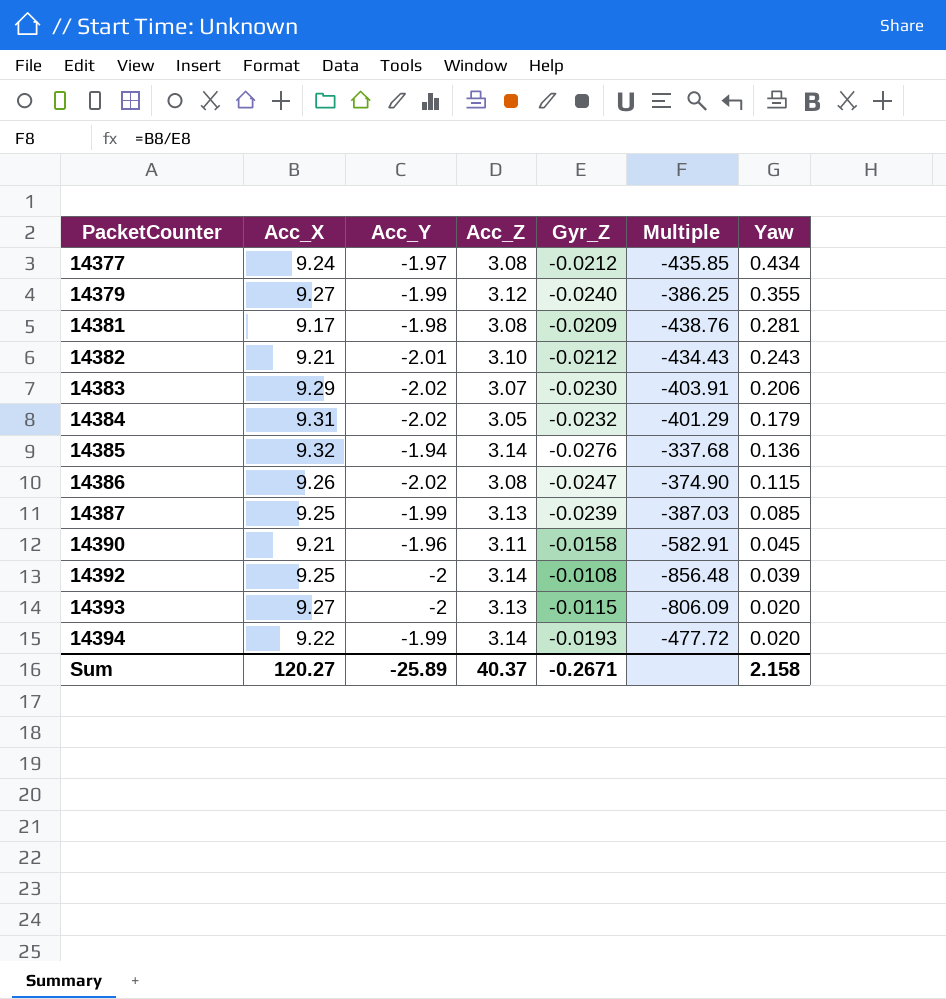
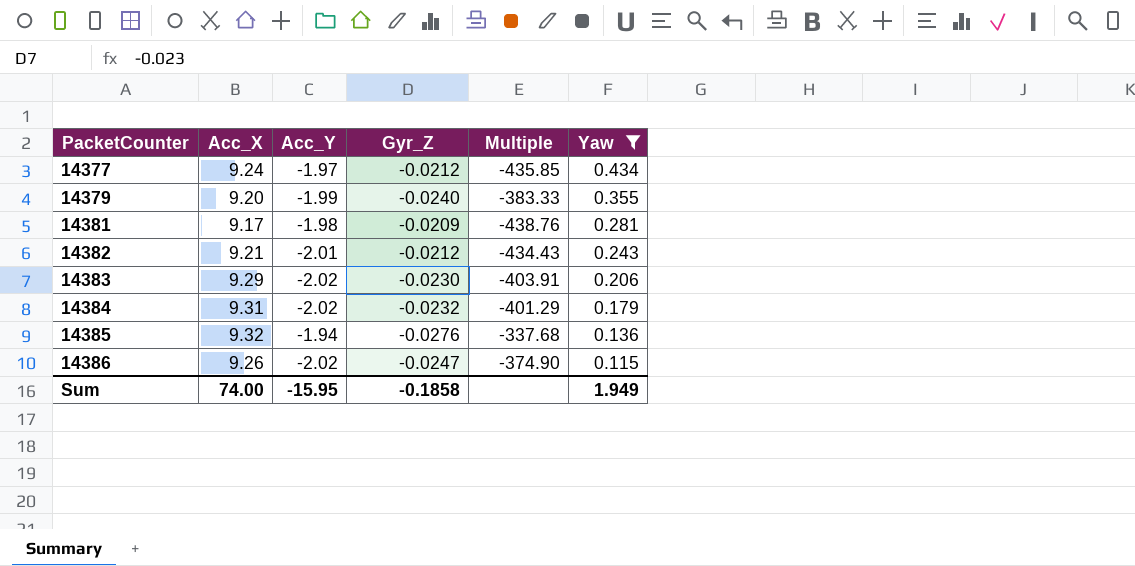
filter: none -> Yaw >= 0.115
column Acc_Z | position: 4 -> none
14379 | Acc_X: 9.27 -> 9.20
14379 | Multiple: -386.25 -> -383.33
Sum | Acc_X: 120.27 -> 74.00
Sum | Acc_Y: -25.89 -> -15.95
Sum | Gyr_Z: -0.2671 -> -0.1858
Sum | Yaw: 2.158 -> 1.949

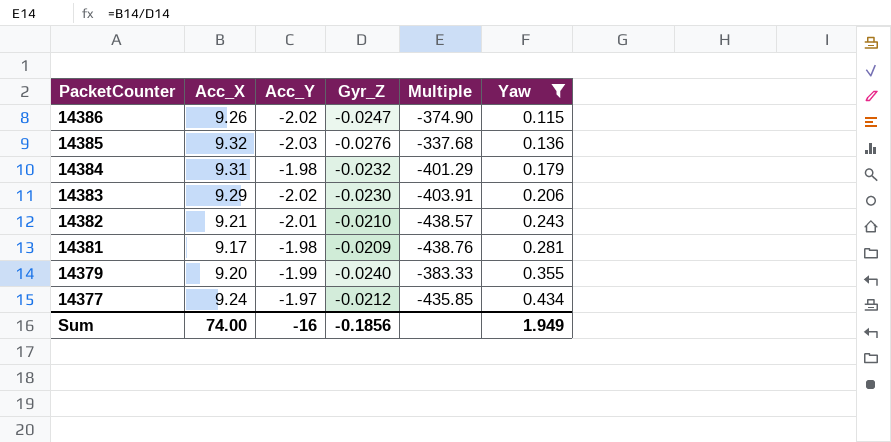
row order: PacketCounter ascending -> PacketCounter descending
14385 | Acc_Y: -1.94 -> -2.03
14384 | Acc_Y: -2.02 -> -1.98
14382 | Gyr_Z: -0.0212 -> -0.0210
14382 | Multiple: -434.43 -> -438.57
Sum | Acc_Y: -15.95 -> -16
Sum | Gyr_Z: -0.1858 -> -0.1856

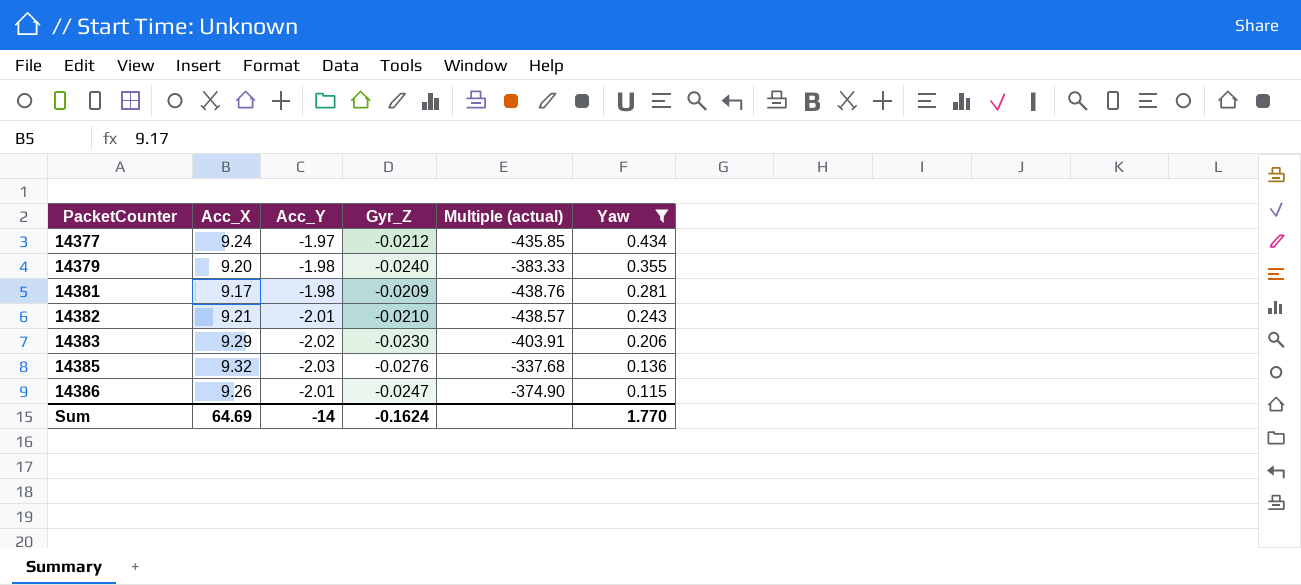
row order: PacketCounter descending -> PacketCounter ascending
column name: Multiple -> Multiple (actual)
row 14384: 9.31 | -1.98 | -0.0232 | -401.29 | 0.179 -> none
14379 | Acc_Y: -1.99 -> -1.98
14386 | Acc_Y: -2.02 -> -2.01
Sum | Acc_X: 74.00 -> 64.69
Sum | Acc_Y: -16 -> -14
Sum | Gyr_Z: -0.1856 -> -0.1624
Sum | Yaw: 1.949 -> 1.770

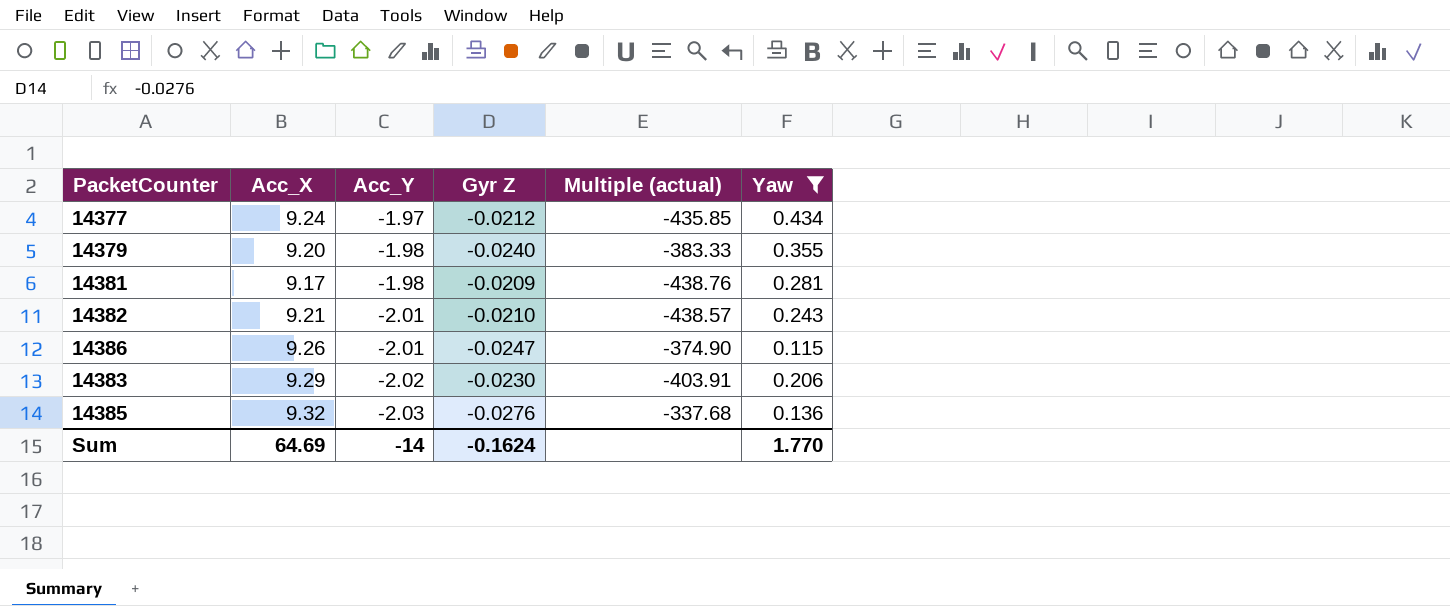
row order: PacketCounter ascending -> Acc_Y descending
column name: Gyr_Z -> Gyr Z

